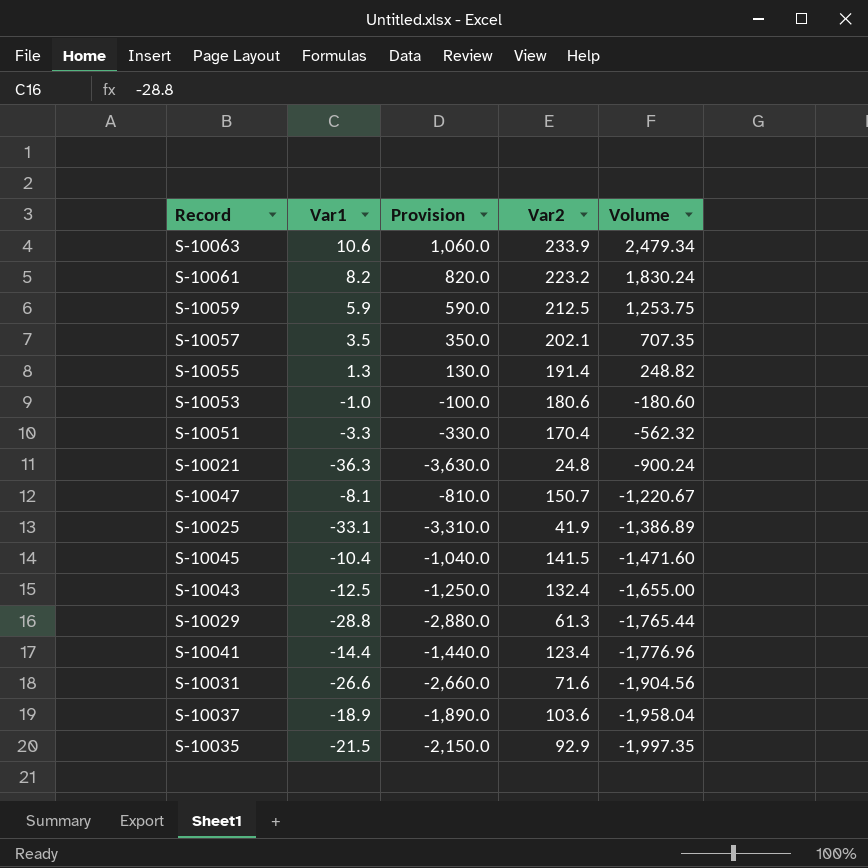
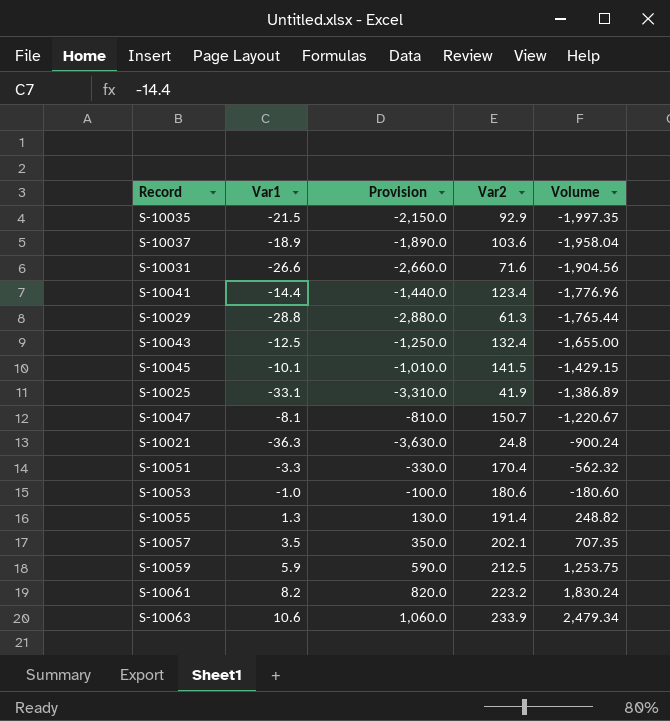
row order: Volume descending -> Volume ascending
S-10045 | Var1: -10.4 -> -10.1
S-10045 | Provision: -1,040.0 -> -1,010.0
S-10045 | Volume: -1,471.60 -> -1,429.15

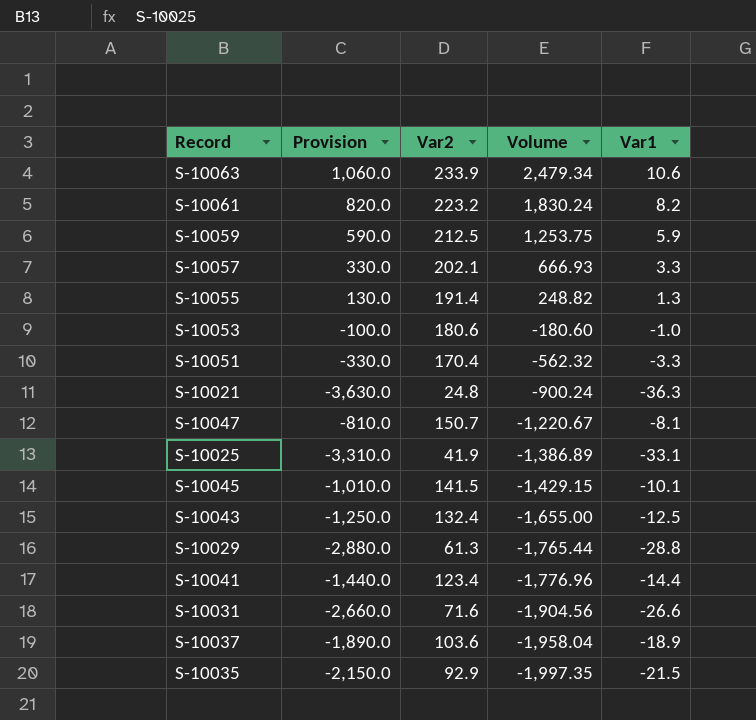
row order: Volume ascending -> Volume descending
column Var1 | position: 2 -> 5
S-10057 | Provision: 350.0 -> 330.0
S-10057 | Volume: 707.35 -> 666.93
S-10057 | Var1: 3.5 -> 3.3

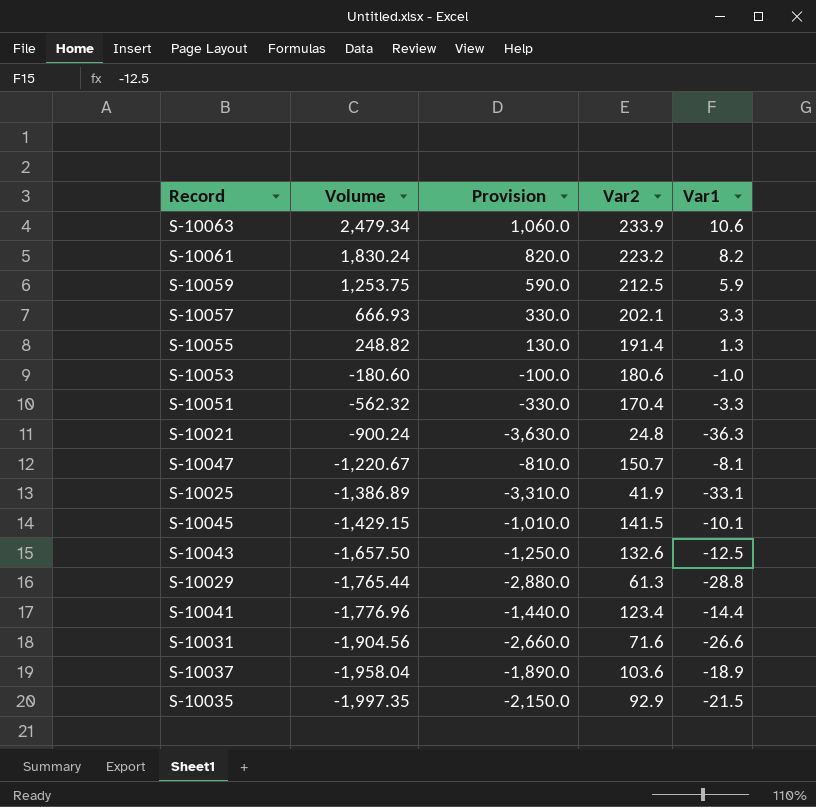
column Volume | position: 4 -> 2
S-10043 | Volume: -1,655.00 -> -1,657.50
S-10043 | Var2: 132.4 -> 132.6

